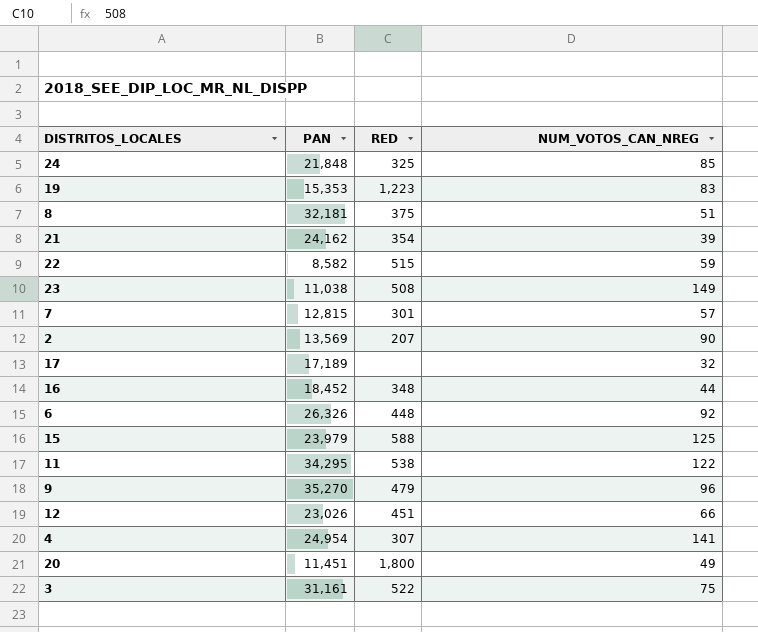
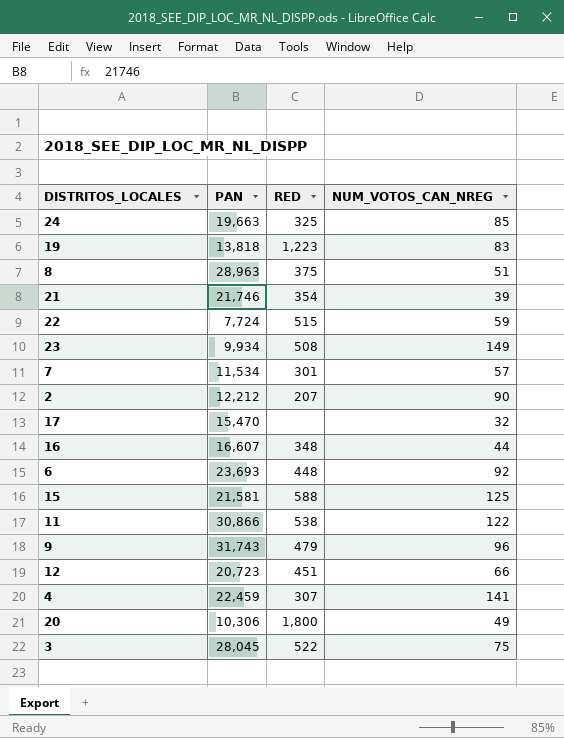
24 | PAN: 21,848 -> 19,663
19 | PAN: 15,353 -> 13,818
8 | PAN: 32,181 -> 28,963
21 | PAN: 24,162 -> 21,746
22 | PAN: 8,582 -> 7,724
23 | PAN: 11,038 -> 9,934
7 | PAN: 12,815 -> 11,534
2 | PAN: 13,569 -> 12,212
17 | PAN: 17,189 -> 15,470
16 | PAN: 18,452 -> 16,607
6 | PAN: 26,326 -> 23,693
15 | PAN: 23,979 -> 21,581
11 | PAN: 34,295 -> 30,866
9 | PAN: 35,270 -> 31,743
12 | PAN: 23,026 -> 20,723
4 | PAN: 24,954 -> 22,459
20 | PAN: 11,451 -> 10,306
3 | PAN: 31,161 -> 28,045

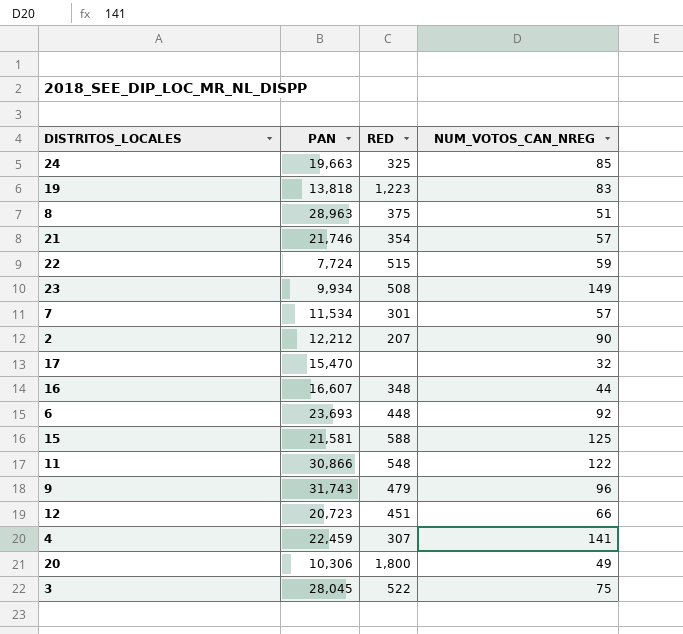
21 | NUM_VOTOS_CAN_NREG: 39 -> 57
11 | RED: 538 -> 548

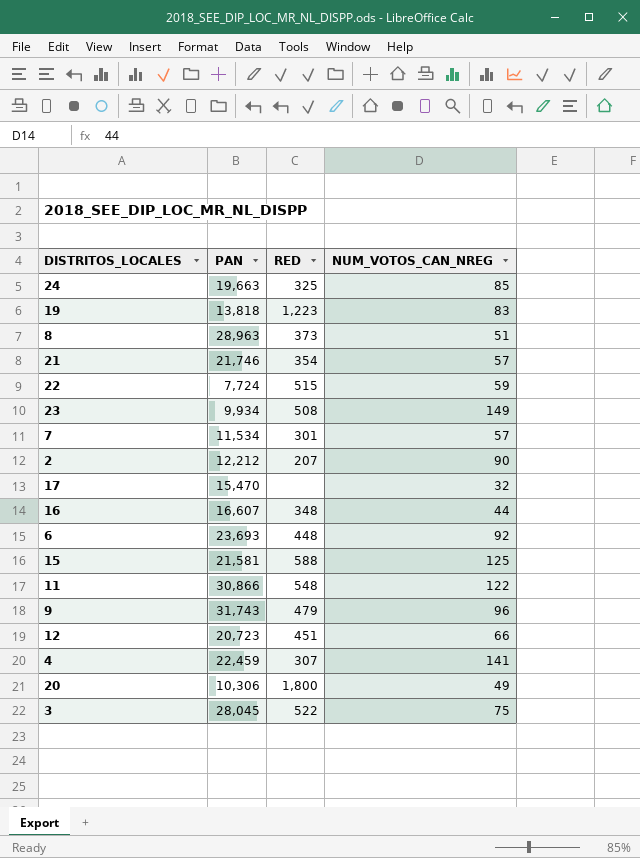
8 | RED: 375 -> 373

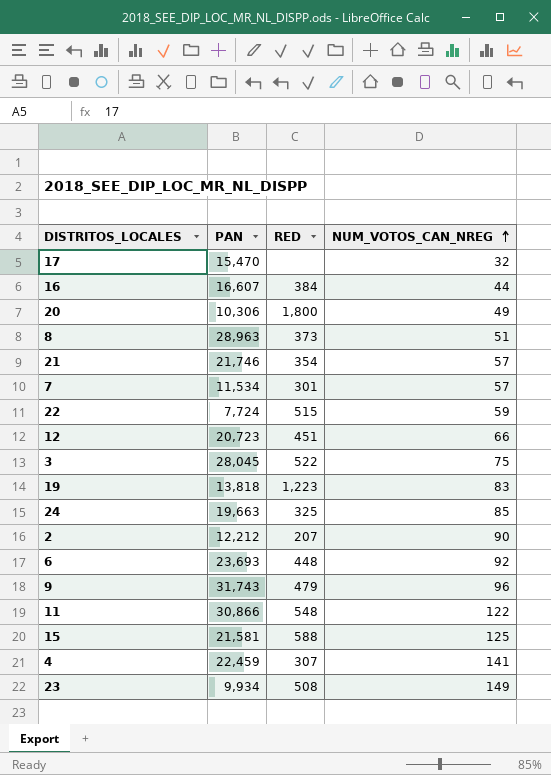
row order: none -> NUM_VOTOS_CAN_NREG ascending
16 | RED: 348 -> 384

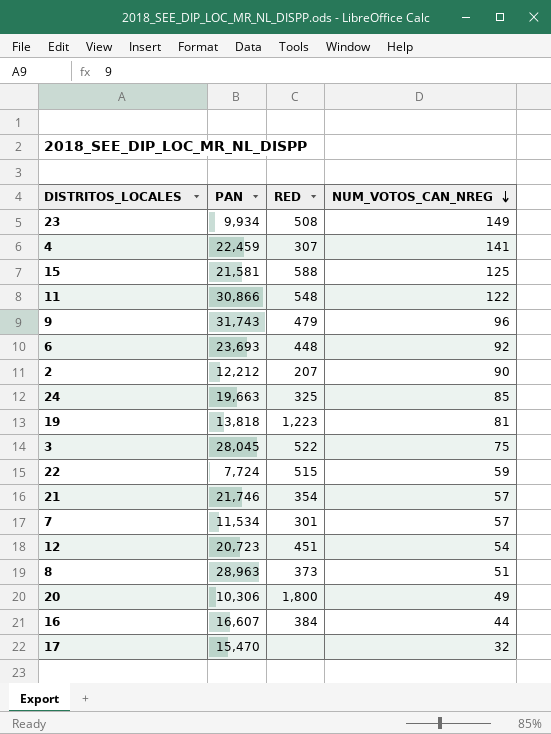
row order: NUM_VOTOS_CAN_NREG ascending -> NUM_VOTOS_CAN_NREG descending
19 | NUM_VOTOS_CAN_NREG: 83 -> 81
12 | NUM_VOTOS_CAN_NREG: 66 -> 54

